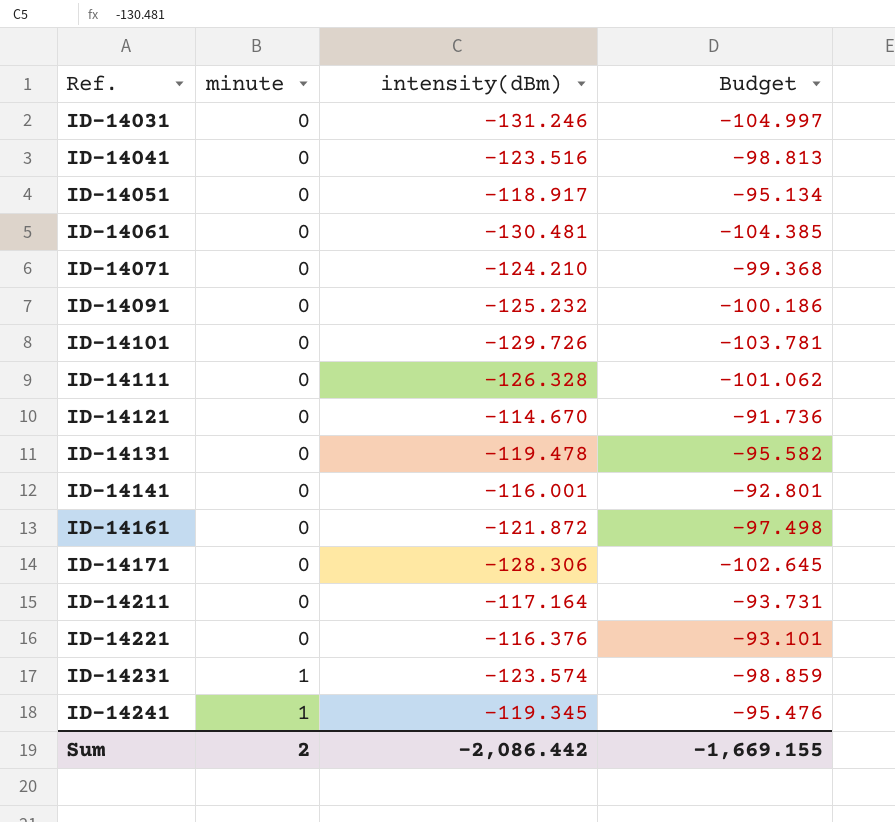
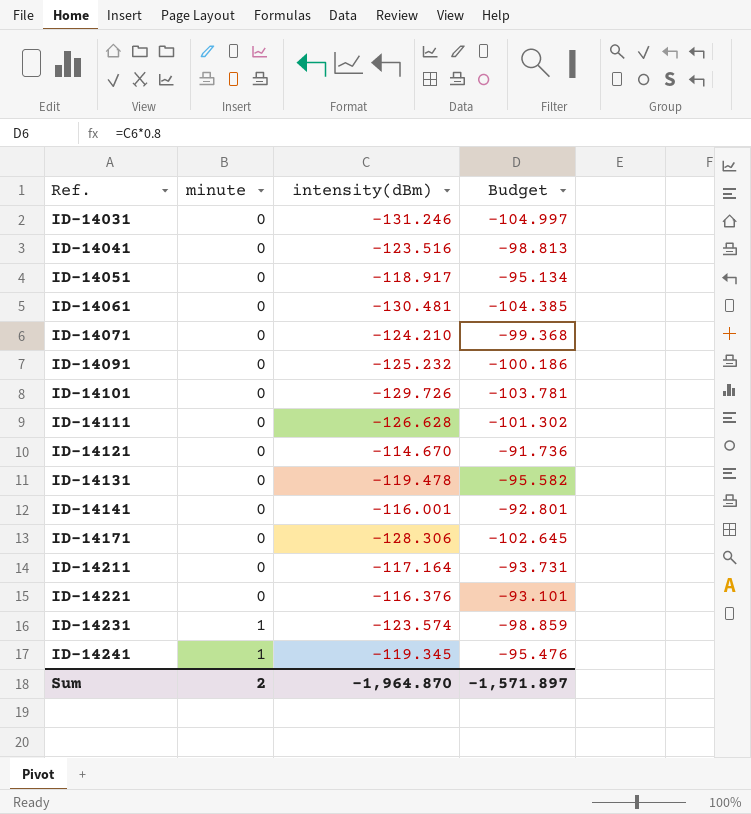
row ID-14161: 0 | -121.872 | -97.498 -> none
ID-14111 | intensity(dBm): -126.328 -> -126.628
ID-14111 | Budget: -101.062 -> -101.302
Sum | intensity(dBm): -2,086.442 -> -1,964.870
Sum | Budget: -1,669.155 -> -1,571.897

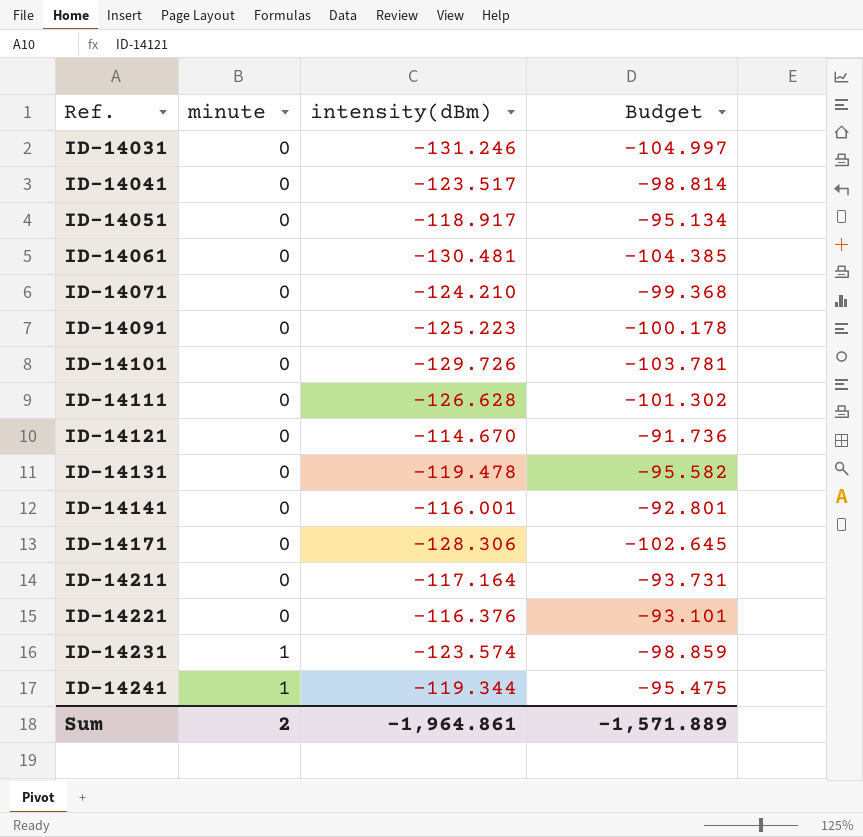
ID-14041 | intensity(dBm): -123.516 -> -123.517
ID-14041 | Budget: -98.813 -> -98.814
ID-14091 | intensity(dBm): -125.232 -> -125.223
ID-14091 | Budget: -100.186 -> -100.178
ID-14241 | intensity(dBm): -119.345 -> -119.344
ID-14241 | Budget: -95.476 -> -95.475
Sum | intensity(dBm): -1,964.870 -> -1,964.861
Sum | Budget: -1,571.897 -> -1,571.889

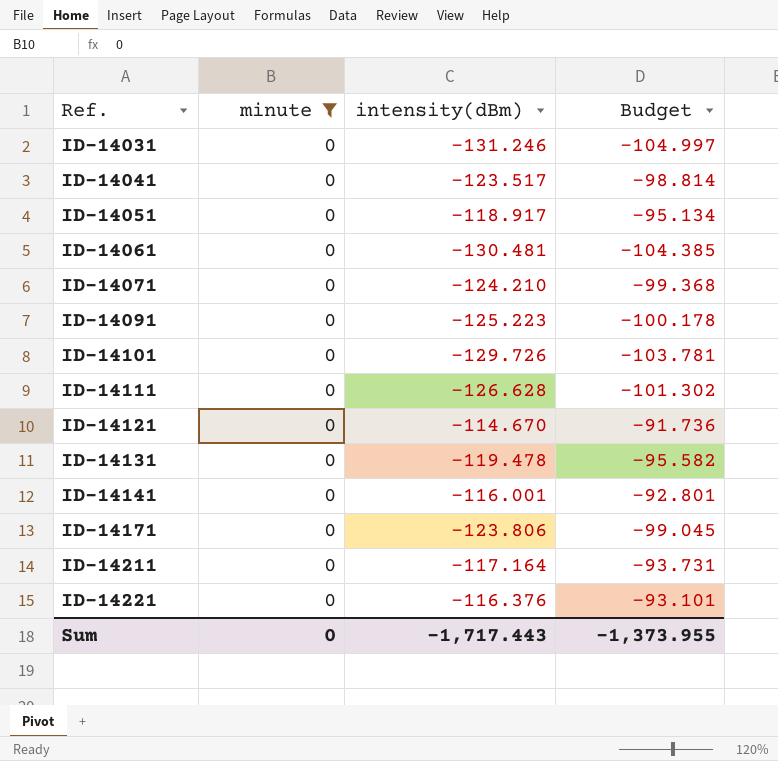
filter: none -> minute = 0
ID-14171 | intensity(dBm): -128.306 -> -123.806
ID-14171 | Budget: -102.645 -> -99.045
Sum | minute: 2 -> 0
Sum | intensity(dBm): -1,964.861 -> -1,717.443
Sum | Budget: -1,571.889 -> -1,373.955

